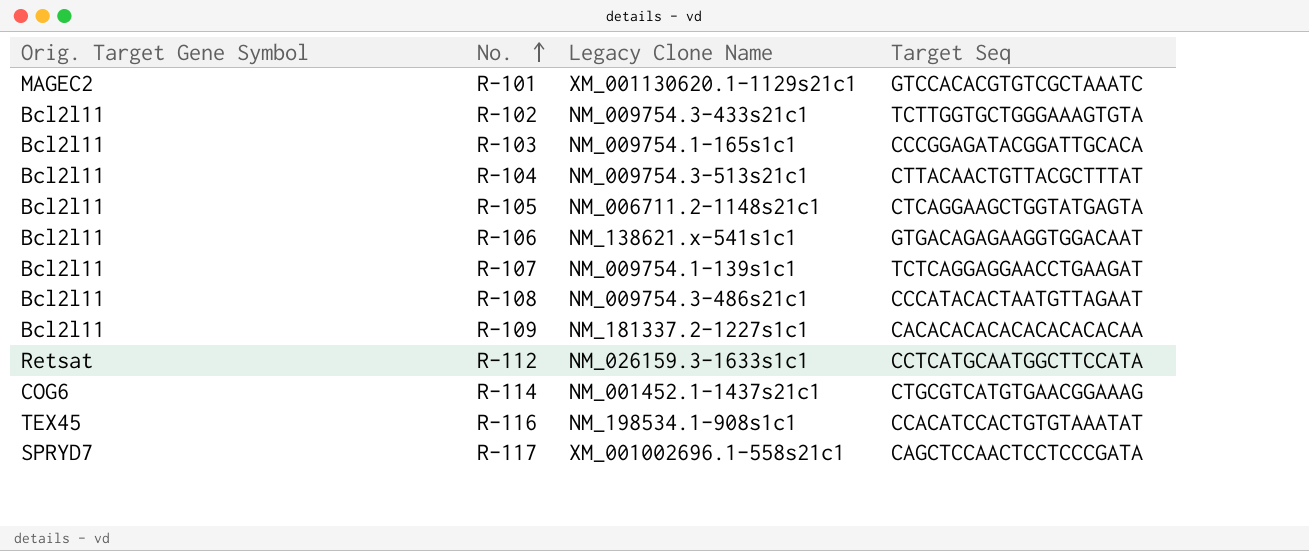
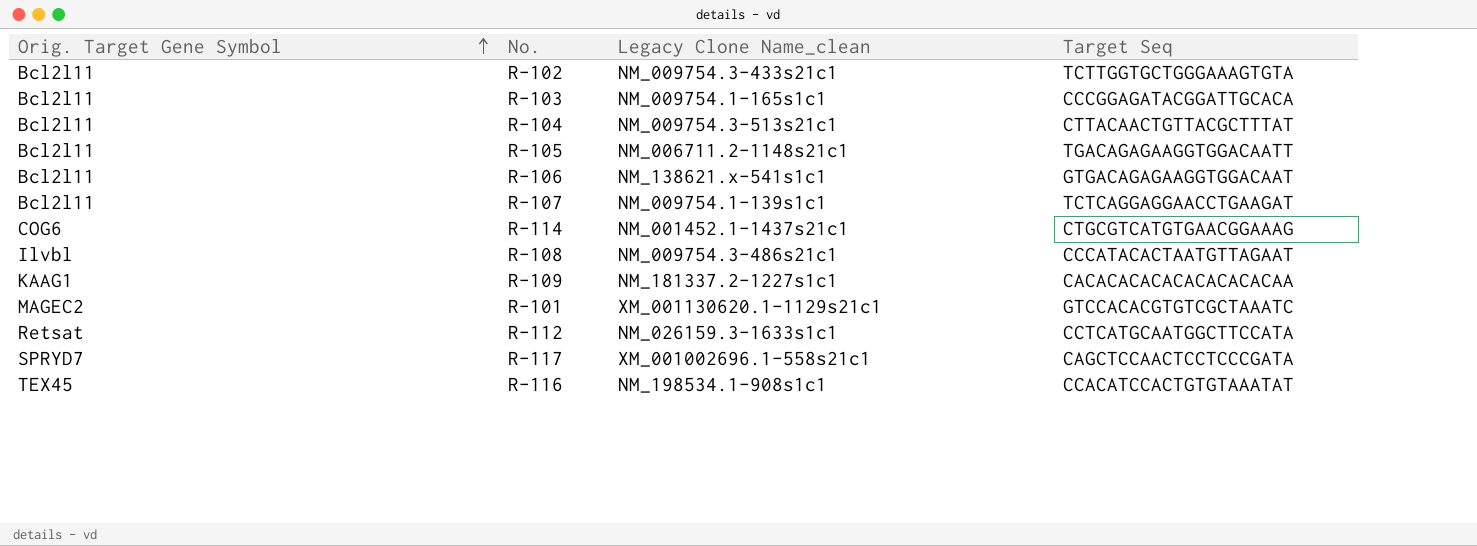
row order: No. ascending -> Orig. Target Gene Symbol ascending
column name: Legacy Clone Name -> Legacy Clone Name_clean
R-105 | Target Seq: CTCAGGAAGCTGGTATGAGTA -> TGACAGAGAAGGTGGACAATT
R-108 | Orig. Target Gene Symbol: Bcl2l11 -> Ilvbl
R-109 | Orig. Target Gene Symbol: Bcl2l11 -> KAAG1

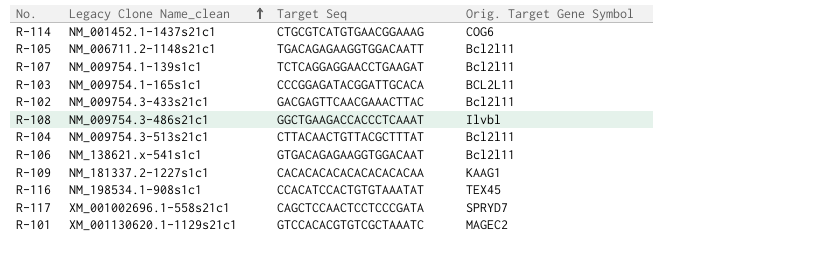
row order: Orig. Target Gene Symbol ascending -> Legacy Clone Name_clean ascending
column Orig. Target Gene Symbol | position: 1 -> 4
row R-112: Retsat | NM_026159.3-1633s1c1 | CCTCATGCAATGGCTTCCATA -> none
R-103 | Orig. Target Gene Symbol: Bcl2l11 -> BCL2L11
R-102 | Target Seq: TCTTGGTGCTGGGAAAGTGTA -> GACGAGTTCAACGAAACTTAC
R-108 | Target Seq: CCCATACACTAATGTTAGAAT -> GGCTGAAGACCACCCTCAAAT

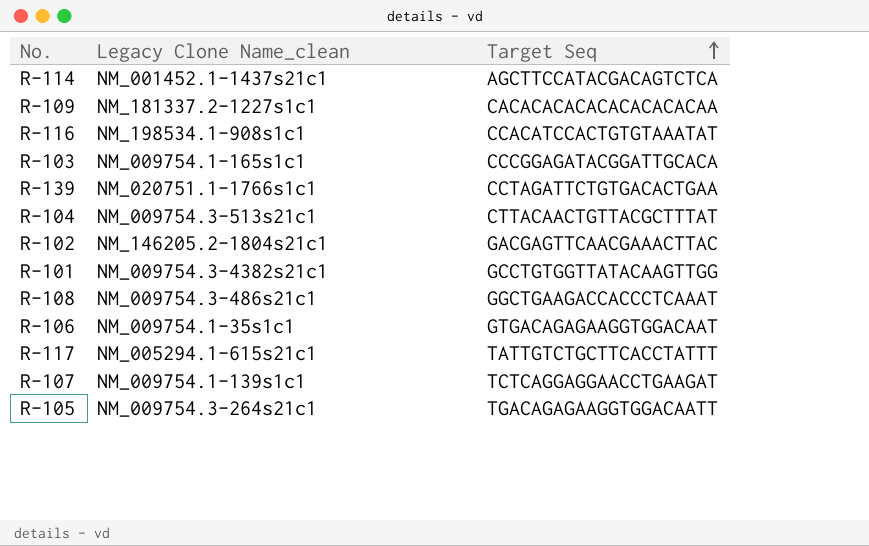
row order: Legacy Clone Name_clean ascending -> Target Seq ascending
column Orig. Target Gene Symbol | position: 4 -> none
R-114 | Target Seq: CTGCGTCATGTGAACGGAAAG -> AGCTTCCATACGACAGTCTCA
row R-139: none -> NM_020751.1-1766s1c1 | CCTAGATTCTGTGACACTGAA
R-102 | Legacy Clone Name_clean: NM_009754.3-433s21c1 -> NM_146205.2-1804s21c1
R-101 | Legacy Clone Name_clean: XM_001130620.1-1129s21c1 -> NM_009754.3-4382s21c1
R-101 | Target Seq: GTCCACACGTGTCGCTAAATC -> GCCTGTGGTTATACAAGTTGG
R-106 | Legacy Clone Name_clean: NM_138621.x-541s1c1 -> NM_009754.1-35s1c1
R-117 | Legacy Clone Name_clean: XM_001002696.1-558s21c1 -> NM_005294.1-615s21c1
R-117 | Target Seq: CAGCTCCAACTCCTCCCGATA -> TATTGTCTGCTTCACCTATTT
R-105 | Legacy Clone Name_clean: NM_006711.2-1148s21c1 -> NM_009754.3-264s21c1

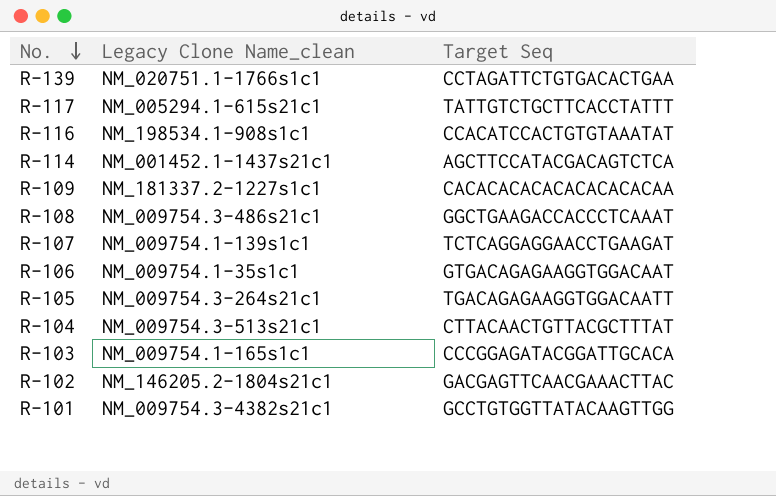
row order: Target Seq ascending -> No. descending

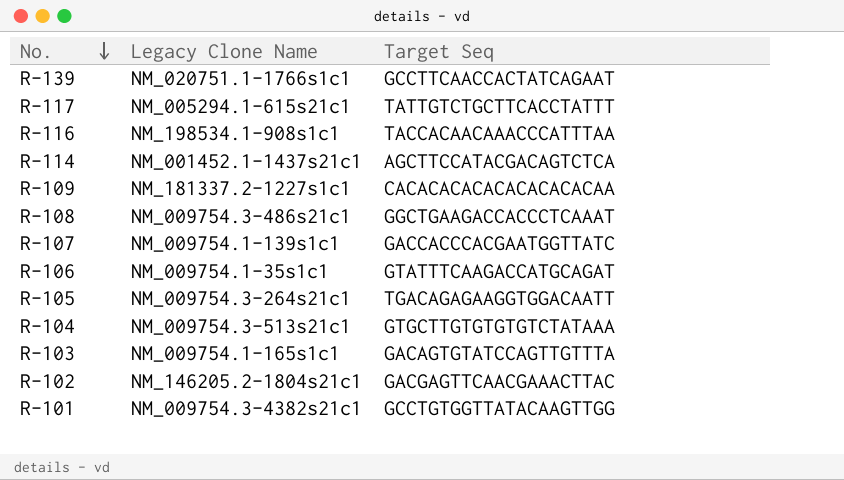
column name: Legacy Clone Name_clean -> Legacy Clone Name
R-139 | Target Seq: CCTAGATTCTGTGACACTGAA -> GCCTTCAACCACTATCAGAAT
R-116 | Target Seq: CCACATCCACTGTGTAAATAT -> TACCACAACAAACCCATTTAA
R-107 | Target Seq: TCTCAGGAGGAACCTGAAGAT -> GACCACCCACGAATGGTTATC
R-106 | Target Seq: GTGACAGAGAAGGTGGACAAT -> GTATTTCAAGACCATGCAGAT
R-104 | Target Seq: CTTACAACTGTTACGCTTTAT -> GTGCTTGTGTGTGTCTATAAA
R-103 | Target Seq: CCCGGAGATACGGATTGCACA -> GACAGTGTATCCAGTTGTTTA

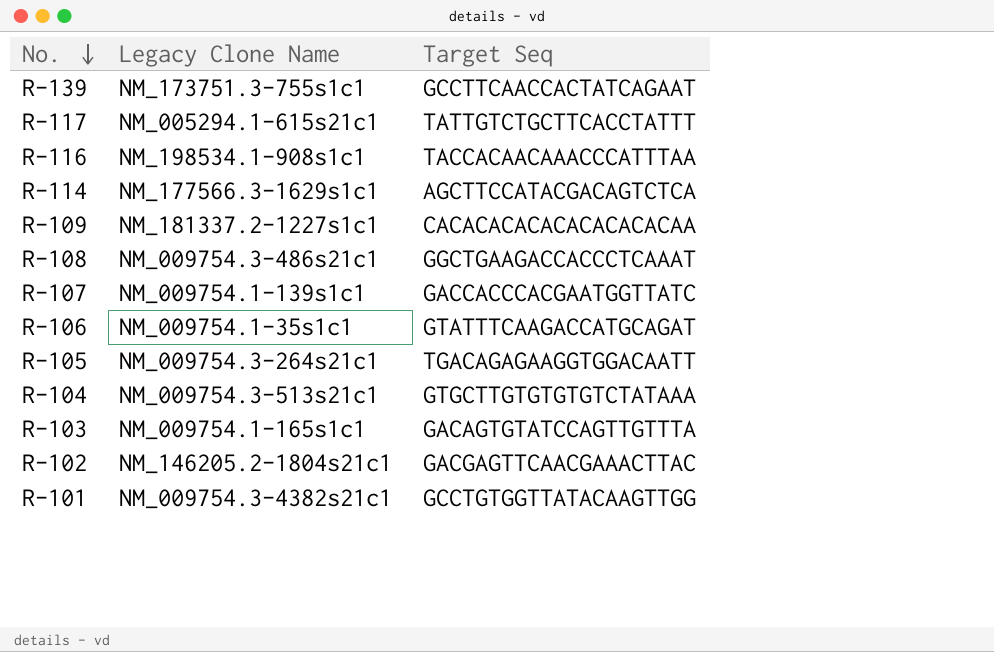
R-139 | Legacy Clone Name: NM_020751.1-1766s1c1 -> NM_173751.3-755s1c1
R-114 | Legacy Clone Name: NM_001452.1-1437s21c1 -> NM_177566.3-1629s1c1

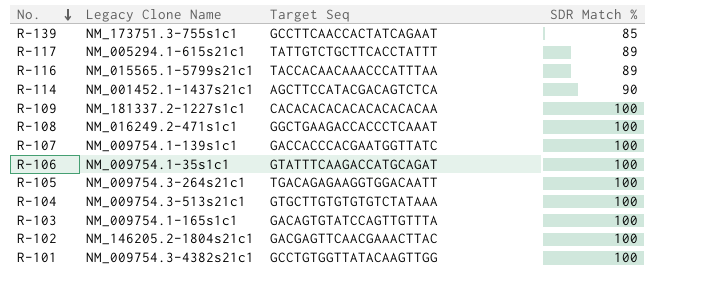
column SDR Match % | position: none -> 4
R-116 | Legacy Clone Name: NM_198534.1-908s1c1 -> NM_015565.1-5799s21c1
R-114 | Legacy Clone Name: NM_177566.3-1629s1c1 -> NM_001452.1-1437s21c1
R-108 | Legacy Clone Name: NM_009754.3-486s21c1 -> NM_016249.2-471s1c1

